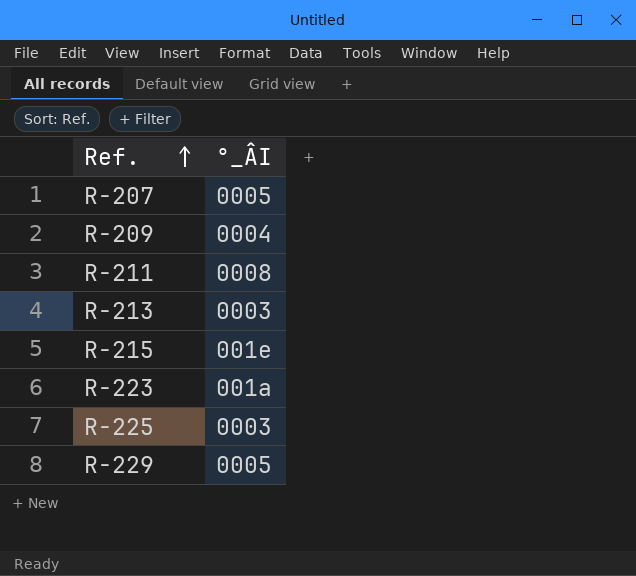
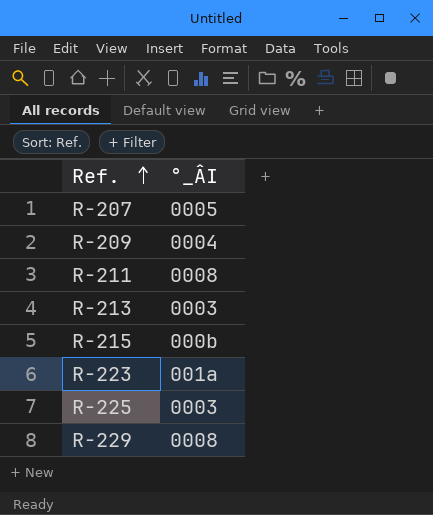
R-215 | °_ÂI: 001e -> 000b
R-229 | °_ÂI: 0005 -> 0008

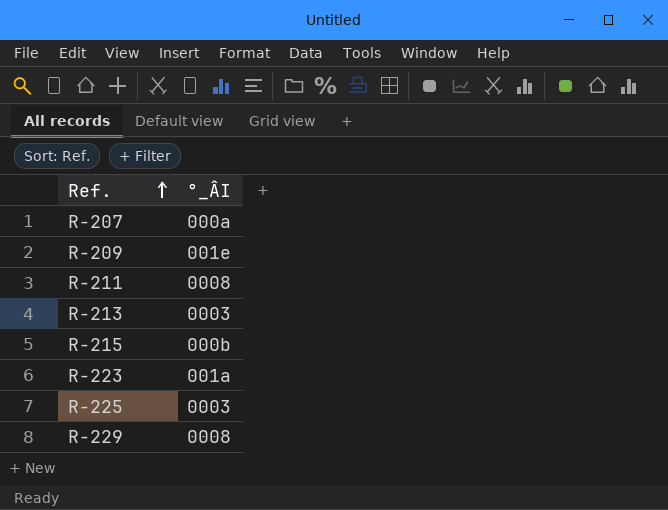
R-207 | °_ÂI: 0005 -> 000a
R-209 | °_ÂI: 0004 -> 001e

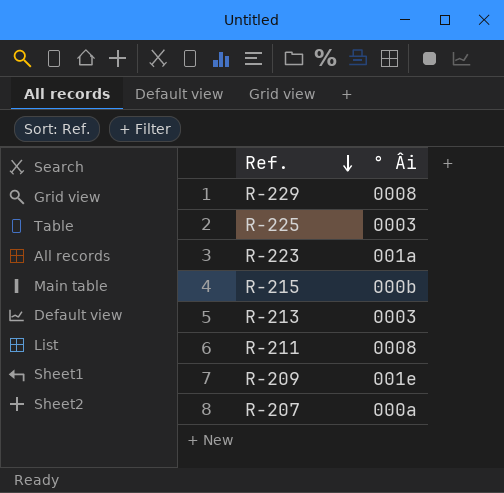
row order: Ref. ascending -> Ref. descending
column name: °_ÂI -> ° Âi

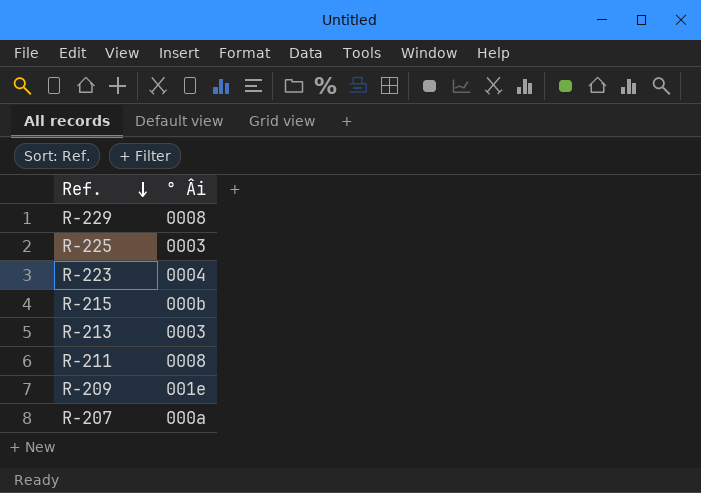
R-223 | ° Âi: 001a -> 0004

